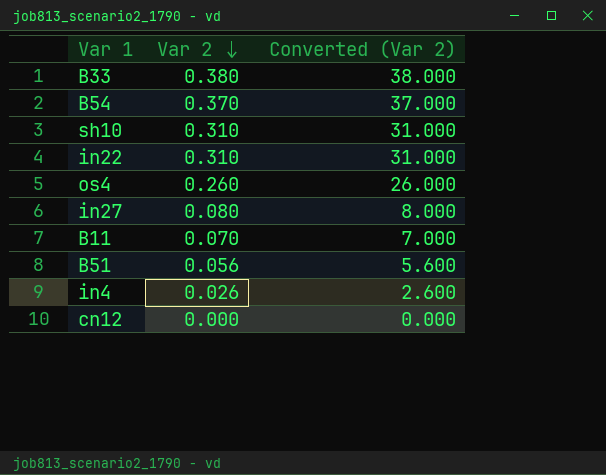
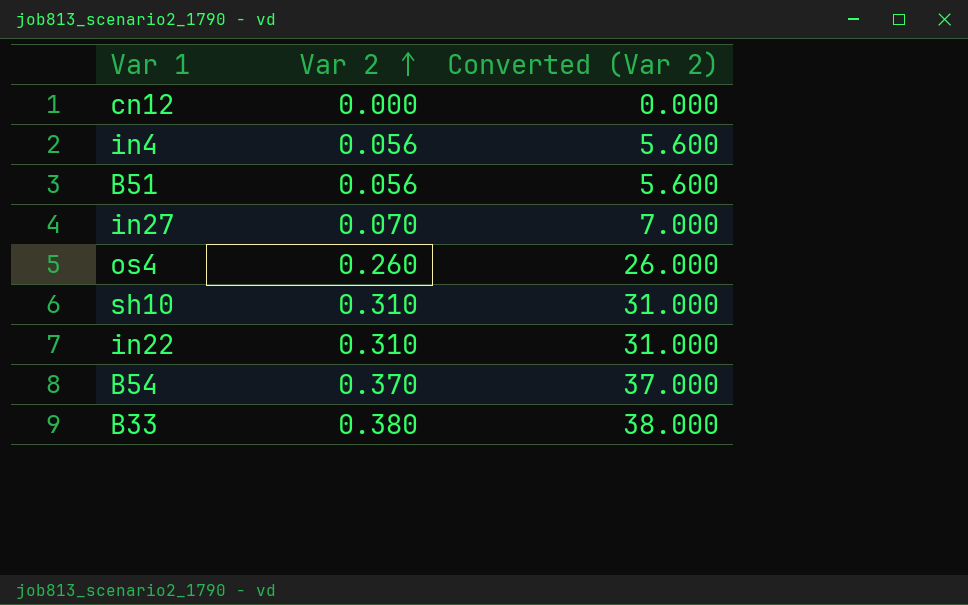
row order: Var 2 descending -> Var 2 ascending
row B11: 0.070 | 7.000 -> none
in4 | Var 2: 0.026 -> 0.056
in4 | Converted (Var 2): 2.600 -> 5.600
in27 | Var 2: 0.080 -> 0.070
in27 | Converted (Var 2): 8.000 -> 7.000

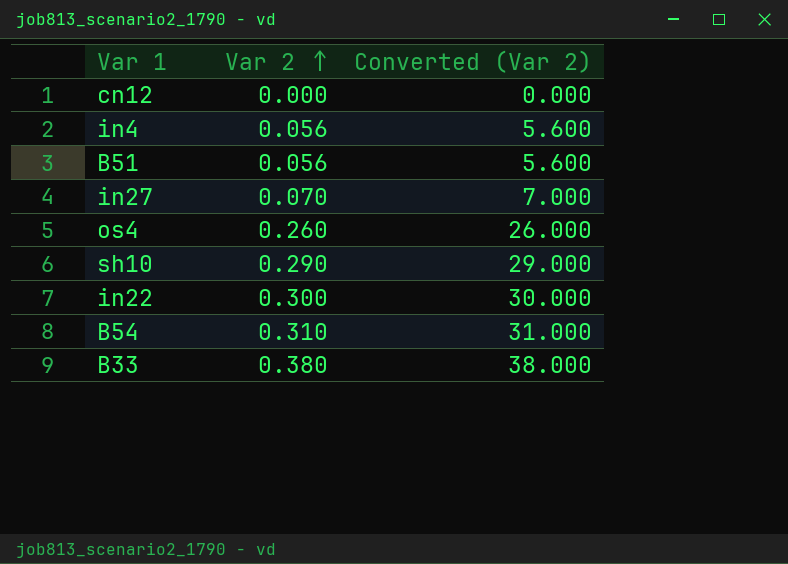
sh10 | Var 2: 0.310 -> 0.290
sh10 | Converted (Var 2): 31.000 -> 29.000
in22 | Var 2: 0.310 -> 0.300
in22 | Converted (Var 2): 31.000 -> 30.000
B54 | Var 2: 0.370 -> 0.310
B54 | Converted (Var 2): 37.000 -> 31.000

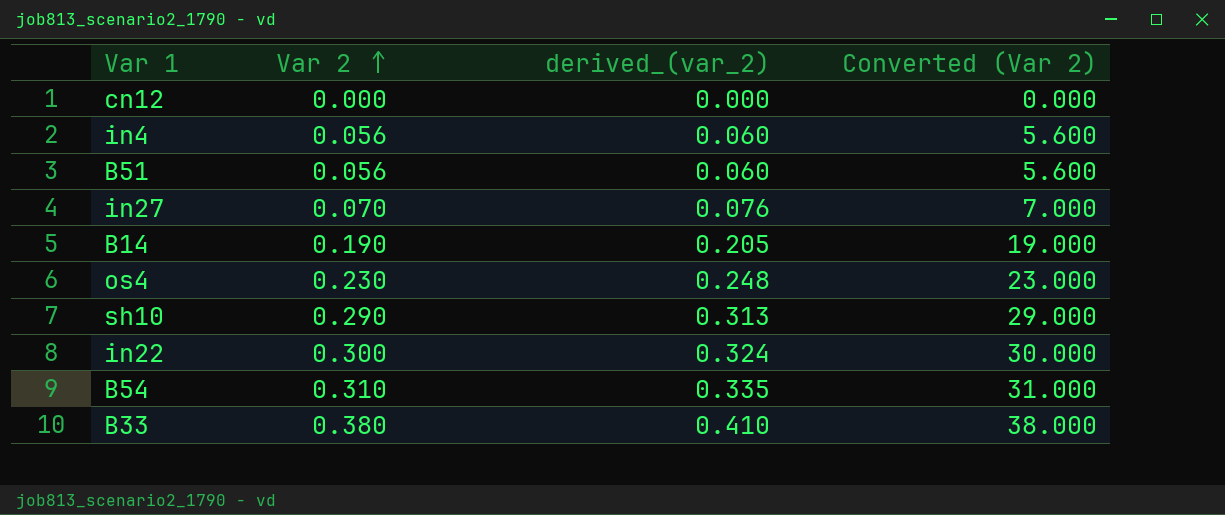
column derived_(var_2) | formula: none -> [Var 2] * 1.08
row B14: none -> 0.190 | 0.205 | 19.000
os4 | Var 2: 0.260 -> 0.230
os4 | Converted (Var 2): 26.000 -> 23.000

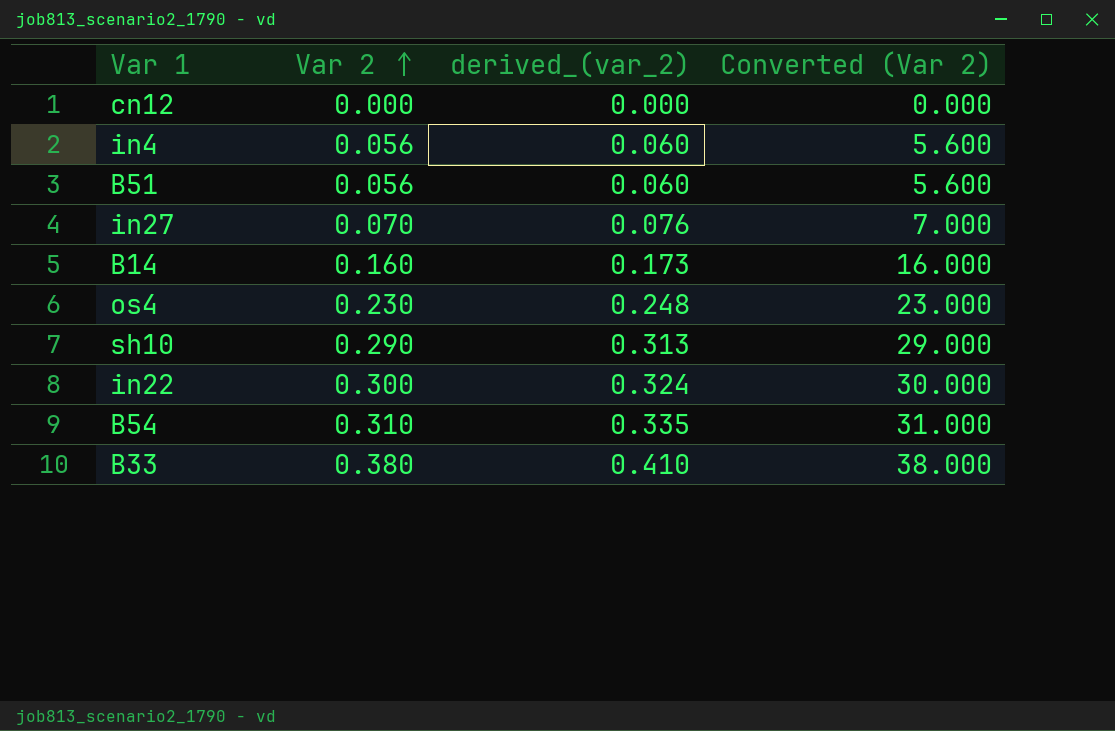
B14 | Var 2: 0.190 -> 0.160
B14 | derived_(var_2): 0.205 -> 0.173
B14 | Converted (Var 2): 19.000 -> 16.000

